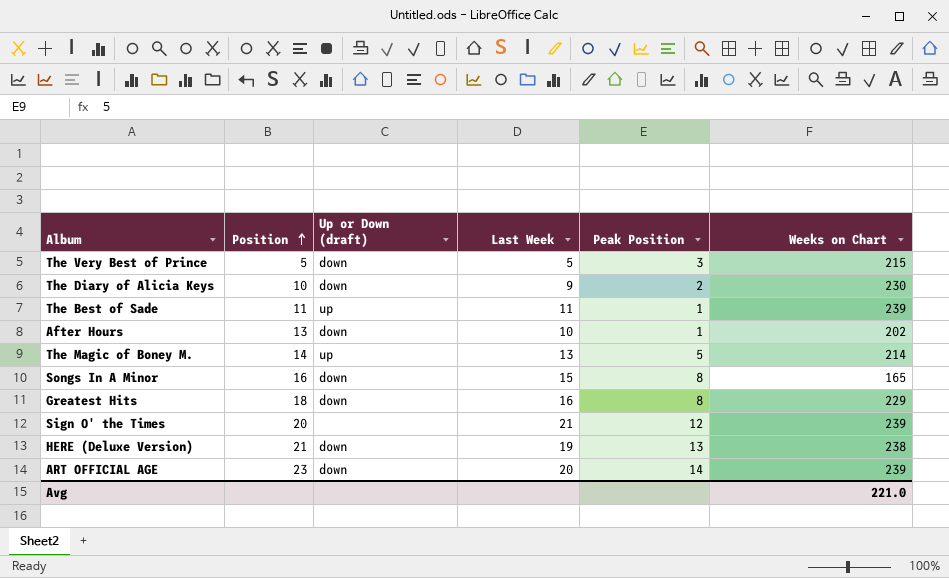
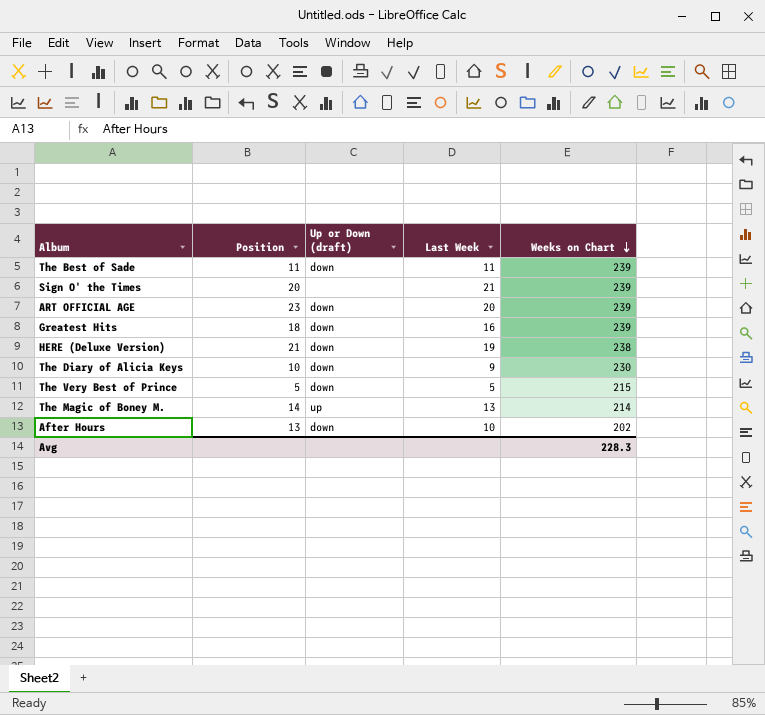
row order: Position ascending -> Weeks on Chart descending
column Peak Position | position: 5 -> none
row Songs In A Minor: 16 | down | 15 | 8 | 165 -> none
The Best of Sade | Up or Down (draft): up -> down
Greatest Hits | Weeks on Chart: 229 -> 239
Avg | Weeks on Chart: 221.0 -> 228.3

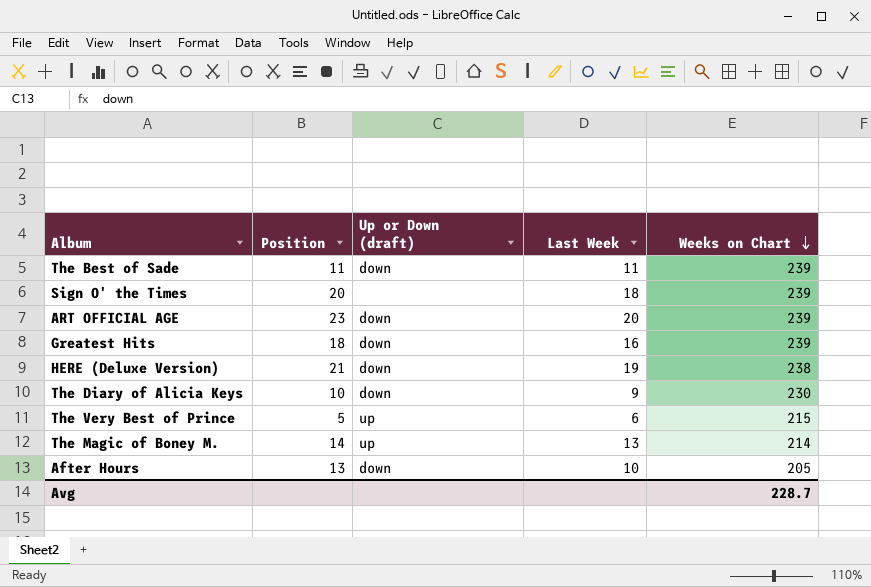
Sign O' the Times | Last Week: 21 -> 18
The Very Best of Prince | Up or Down (draft): down -> up
The Very Best of Prince | Last Week: 5 -> 6
After Hours | Weeks on Chart: 202 -> 205
Avg | Weeks on Chart: 228.3 -> 228.7

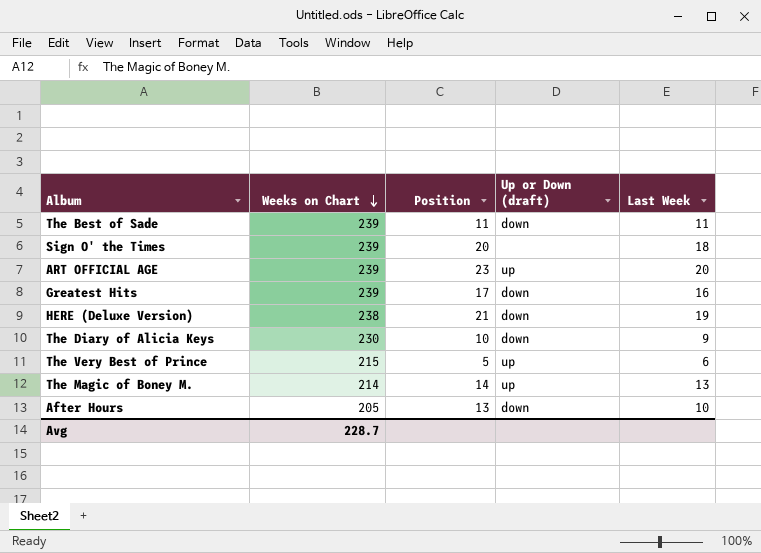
column Weeks on Chart | position: 5 -> 2
ART OFFICIAL AGE | Up or Down (draft): down -> up
Greatest Hits | Position: 18 -> 17

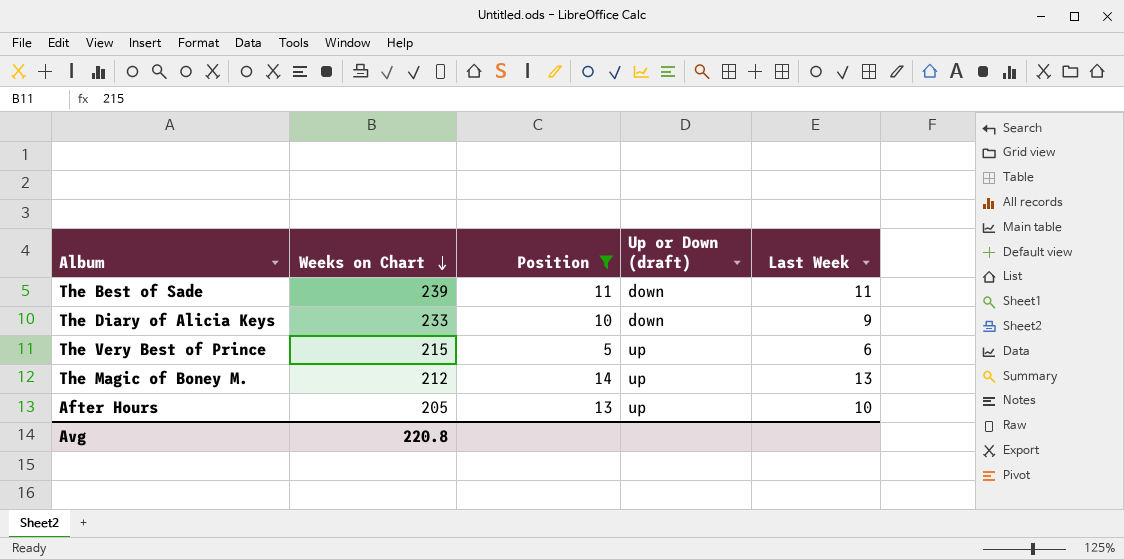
filter: none -> Position <= 14
The Diary of Alicia Keys | Weeks on Chart: 230 -> 233
The Magic of Boney M. | Weeks on Chart: 214 -> 212
After Hours | Up or Down (draft): down -> up
Avg | Weeks on Chart: 228.7 -> 220.8

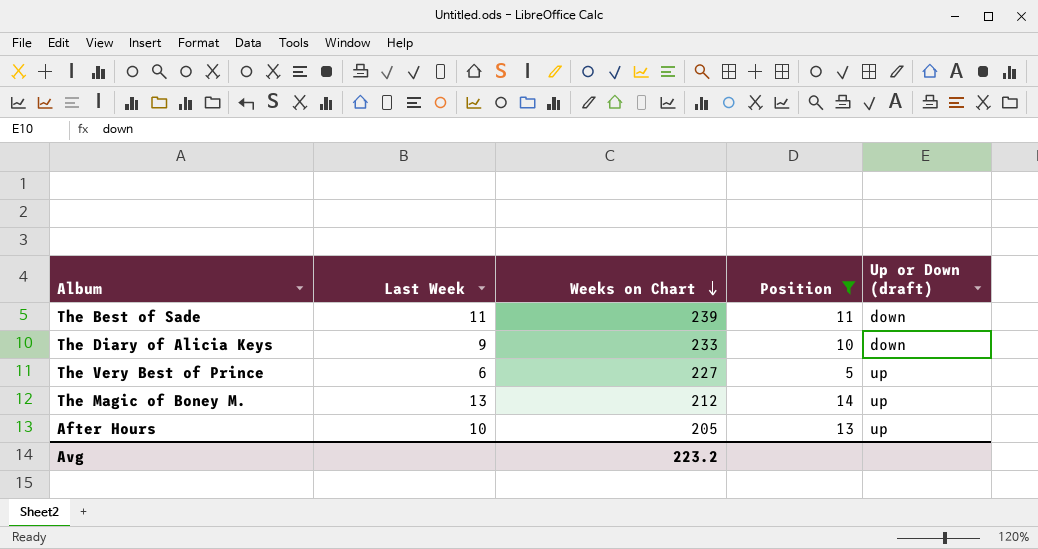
column Last Week | position: 5 -> 2
The Very Best of Prince | Weeks on Chart: 215 -> 227
Avg | Weeks on Chart: 220.8 -> 223.2

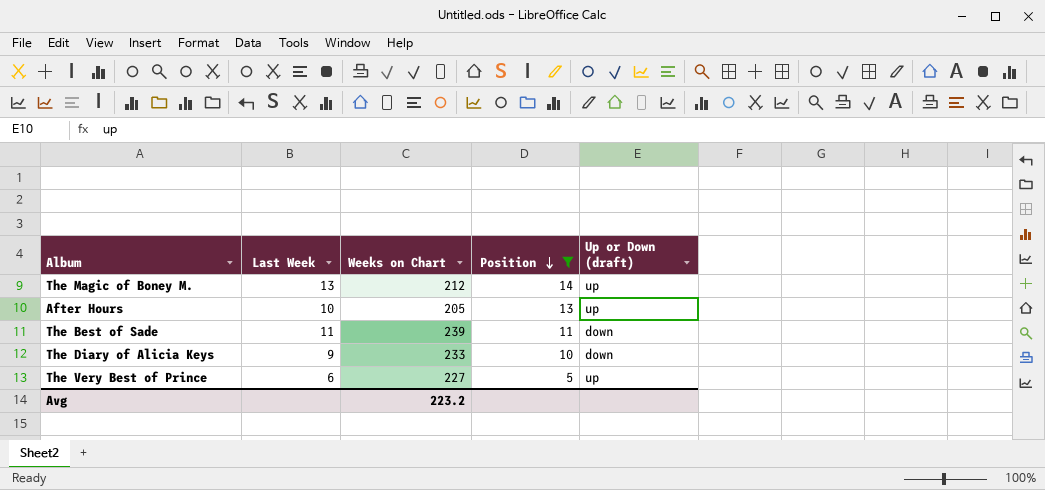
row order: Weeks on Chart descending -> Position descending

